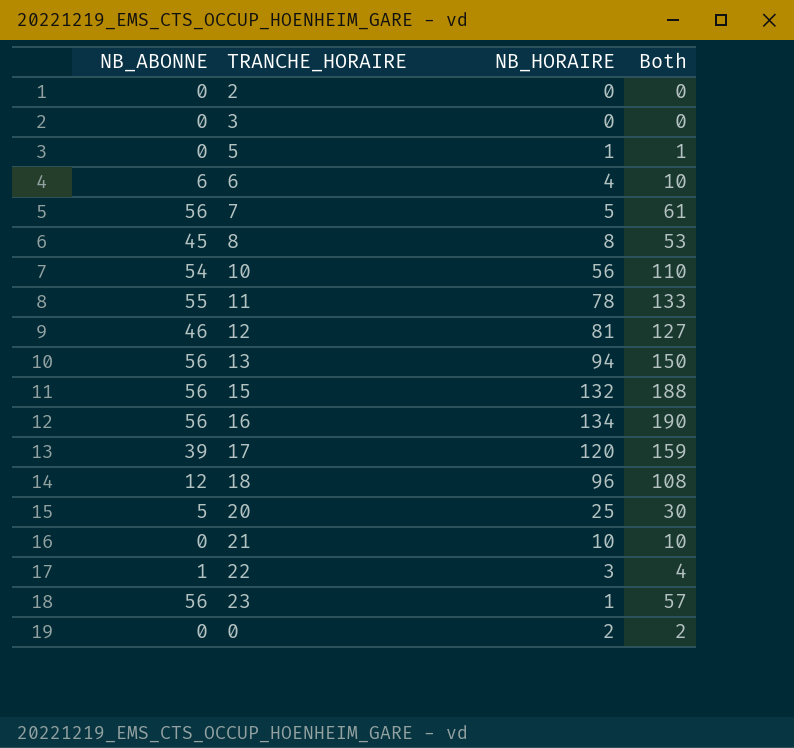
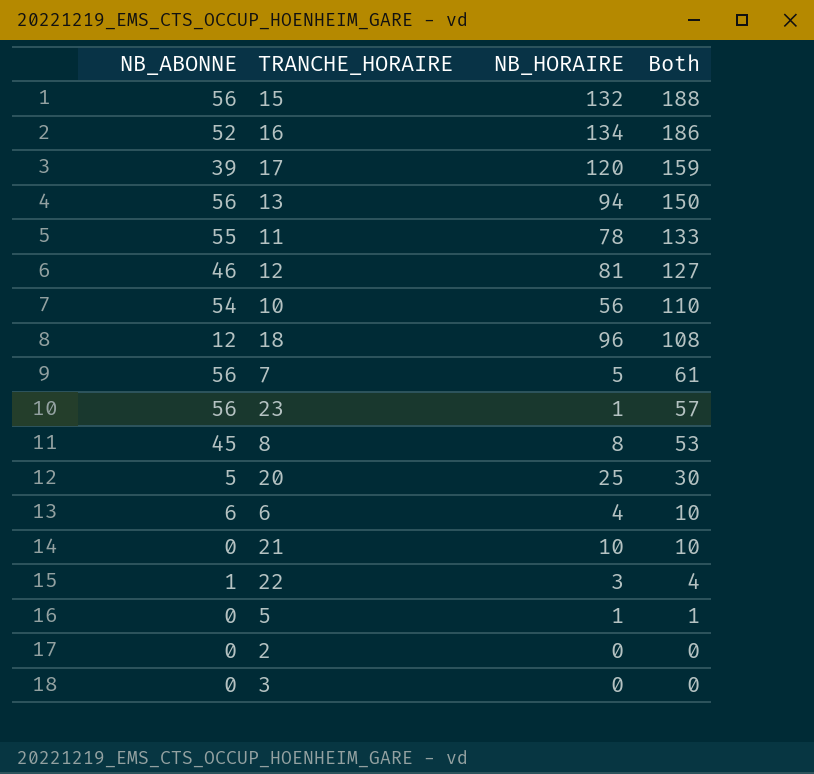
row order: none -> Both descending
row 0: 0 | 2 | 2 -> none
16 | NB_ABONNE: 56 -> 52
16 | Both: 190 -> 186

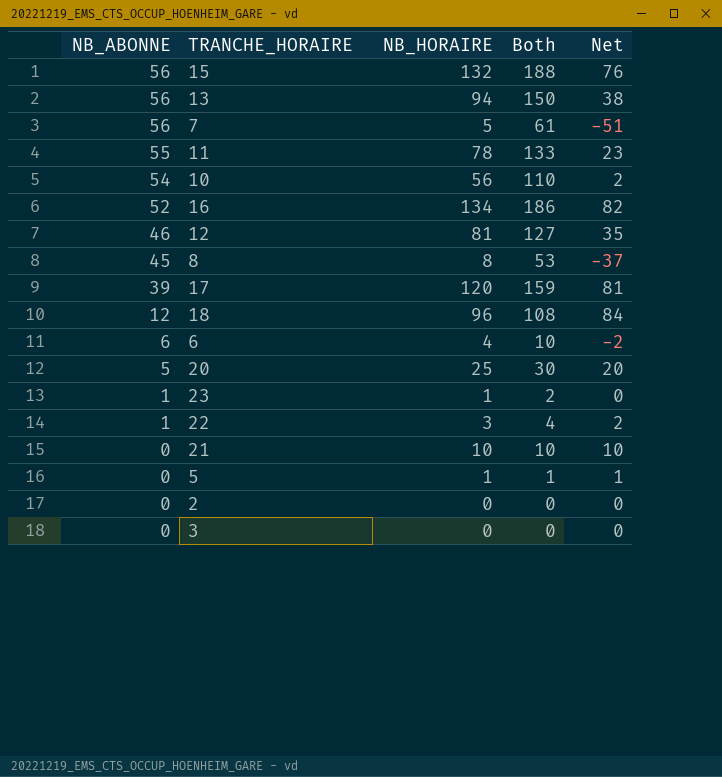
row order: Both descending -> NB_ABONNE descending
column Net | formula: none -> [NB_HORAIRE] - [NB_ABONNE]
23 | NB_ABONNE: 56 -> 1
23 | Both: 57 -> 2

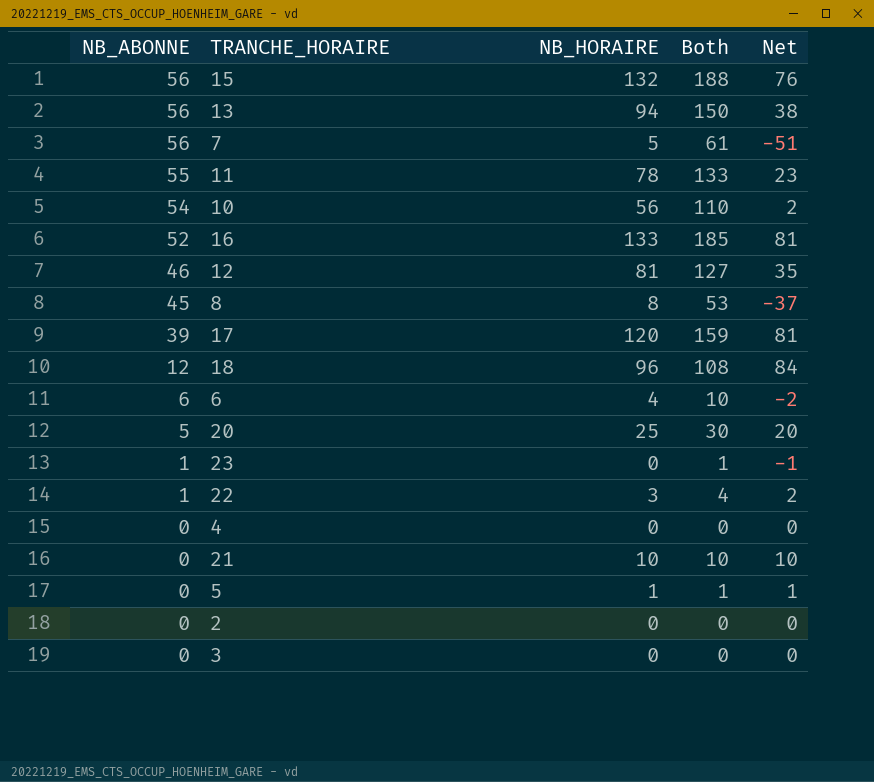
16 | NB_HORAIRE: 134 -> 133
16 | Both: 186 -> 185
16 | Net: 82 -> 81
23 | NB_HORAIRE: 1 -> 0
23 | Both: 2 -> 1
23 | Net: 0 -> -1
row 4: none -> 0 | 0 | 0 | 0

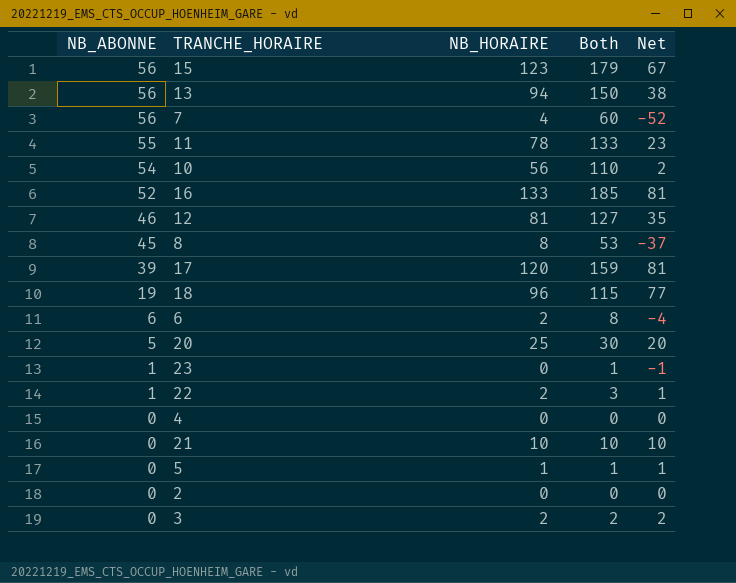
15 | NB_HORAIRE: 132 -> 123
15 | Both: 188 -> 179
15 | Net: 76 -> 67
7 | NB_HORAIRE: 5 -> 4
7 | Both: 61 -> 60
7 | Net: -51 -> -52
18 | NB_ABONNE: 12 -> 19
18 | Both: 108 -> 115
18 | Net: 84 -> 77
6 | NB_HORAIRE: 4 -> 2
6 | Both: 10 -> 8
6 | Net: -2 -> -4
22 | NB_HORAIRE: 3 -> 2
22 | Both: 4 -> 3
22 | Net: 2 -> 1
3 | NB_HORAIRE: 0 -> 2
3 | Both: 0 -> 2
3 | Net: 0 -> 2

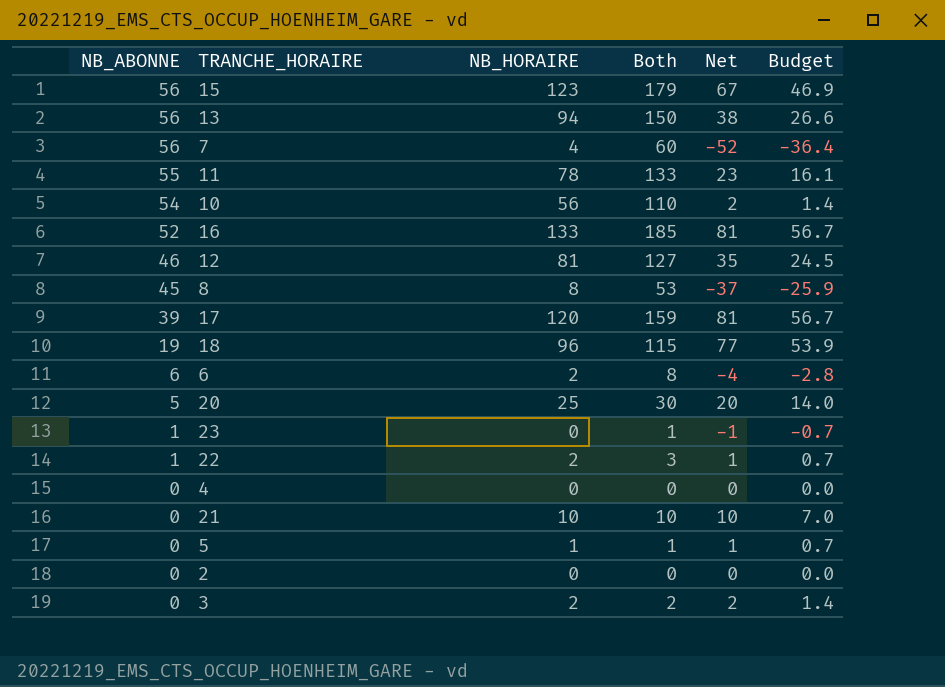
column Budget | formula: none -> [Net] * 0.7

